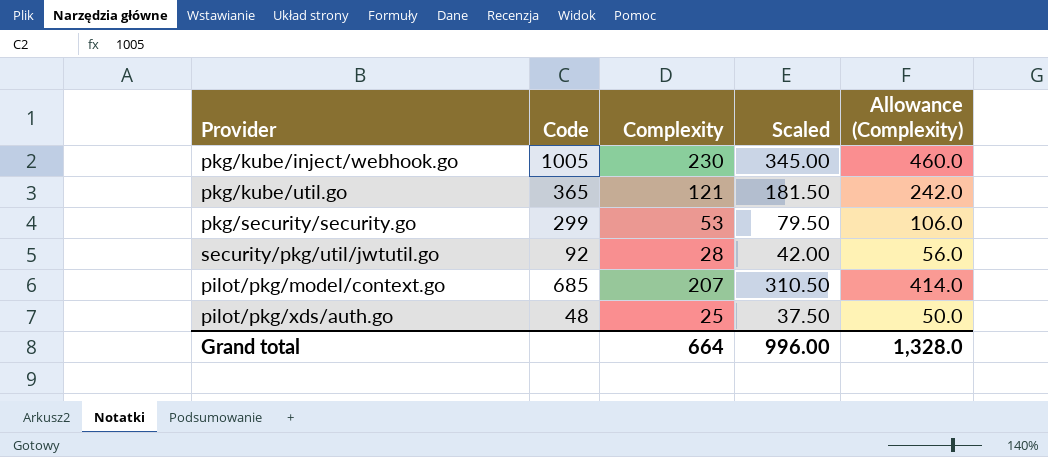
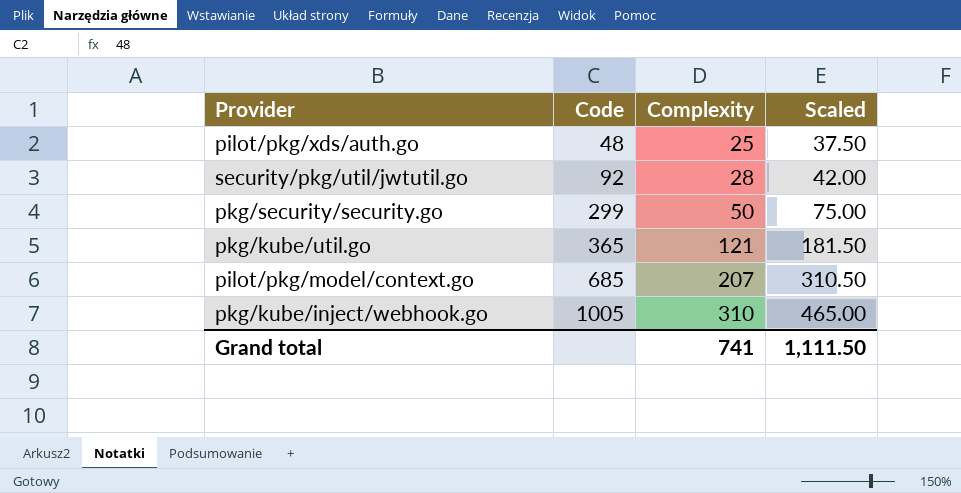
row order: none -> Code ascending
column Allowance (Complexity) | formula: [Complexity] * 2 -> none
pkg/security/security.go | Complexity: 53 -> 50
pkg/security/security.go | Scaled: 79.50 -> 75.00
pkg/kube/inject/webhook.go | Complexity: 230 -> 310
pkg/kube/inject/webhook.go | Scaled: 345.00 -> 465.00
Grand total | Complexity: 664 -> 741
Grand total | Scaled: 996.00 -> 1,111.50

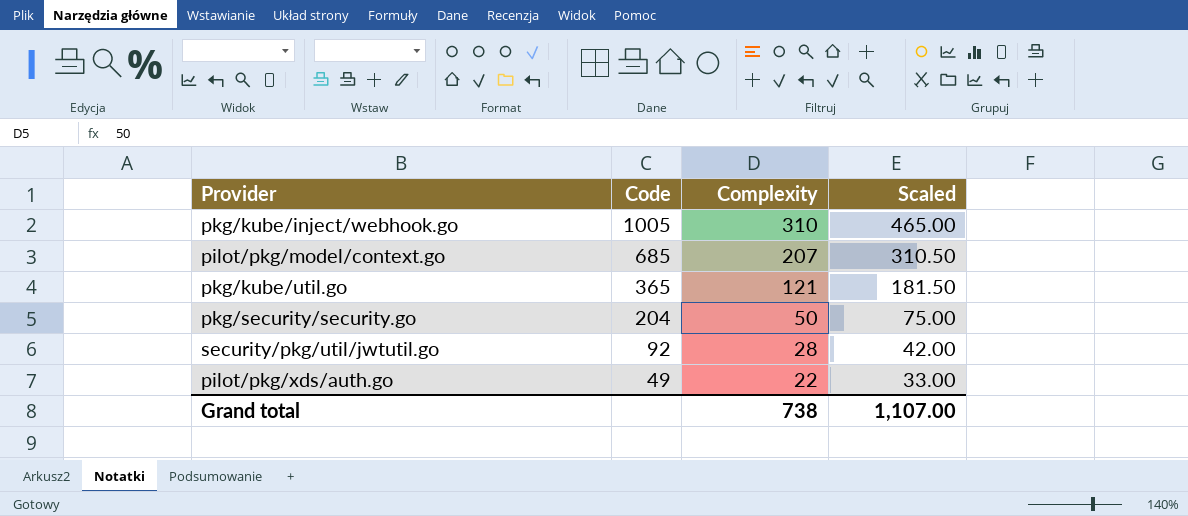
row order: Code ascending -> Code descending
pkg/security/security.go | Code: 299 -> 204
pilot/pkg/xds/auth.go | Code: 48 -> 49
pilot/pkg/xds/auth.go | Complexity: 25 -> 22
pilot/pkg/xds/auth.go | Scaled: 37.50 -> 33.00
Grand total | Complexity: 741 -> 738
Grand total | Scaled: 1,111.50 -> 1,107.00

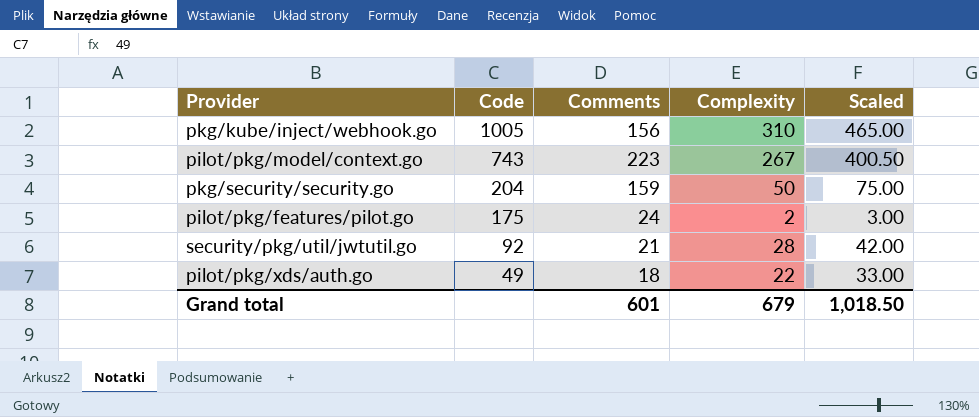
column Comments | position: none -> 3
row pkg/kube/util.go: 365 | 121 | 181.50 -> none
pilot/pkg/model/context.go | Code: 685 -> 743
pilot/pkg/model/context.go | Complexity: 207 -> 267
pilot/pkg/model/context.go | Scaled: 310.50 -> 400.50
row pilot/pkg/features/pilot.go: none -> 175 | 24 | 2 | 3.00
Grand total | Complexity: 738 -> 679
Grand total | Scaled: 1,107.00 -> 1,018.50

